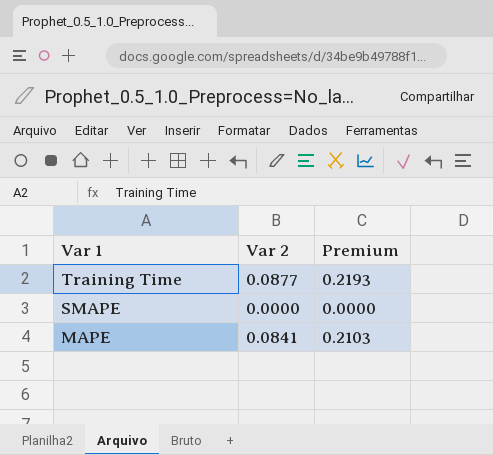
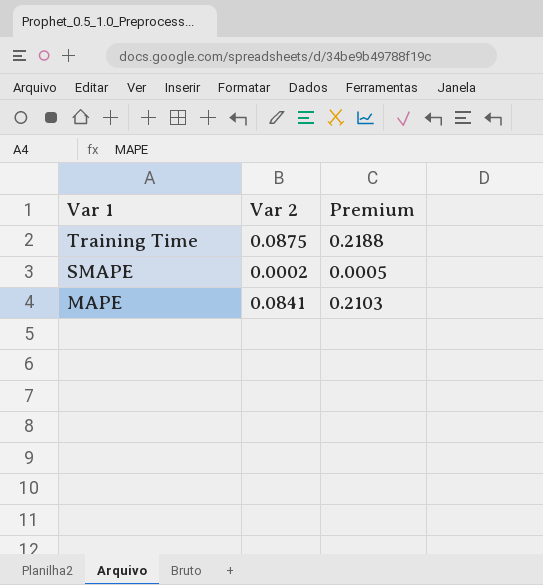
Training Time | Var 2: 0.0877 -> 0.0875
Training Time | Premium: 0.2193 -> 0.2188
SMAPE | Var 2: 0.0000 -> 0.0002
SMAPE | Premium: 0.0000 -> 0.0005

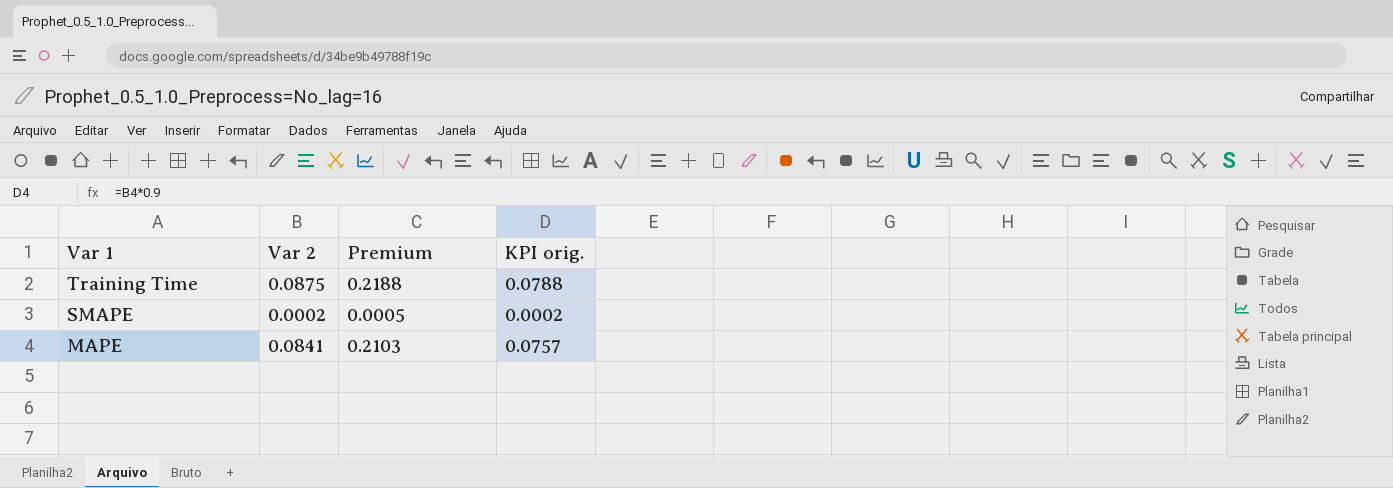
column KPI orig. | formula: none -> [Var 2] * 0.9

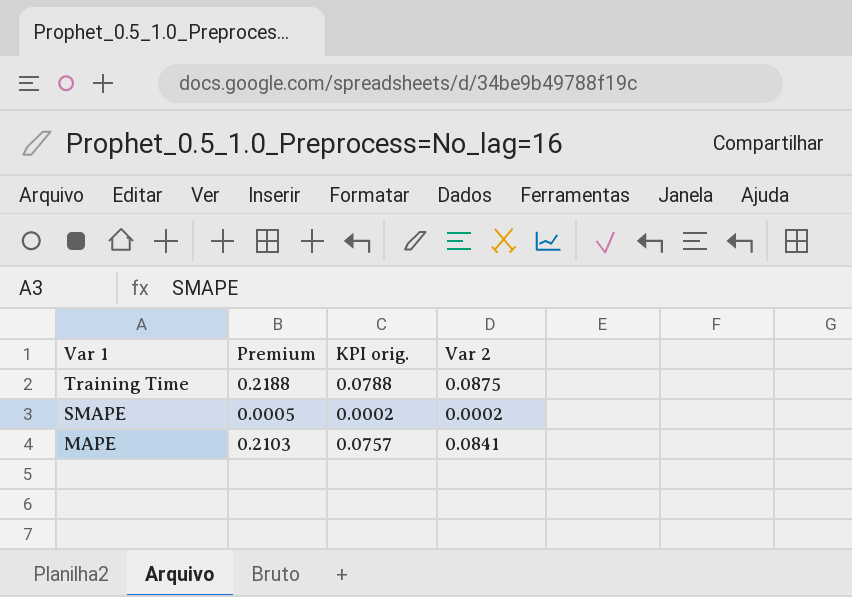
column Var 2 | position: 2 -> 4

